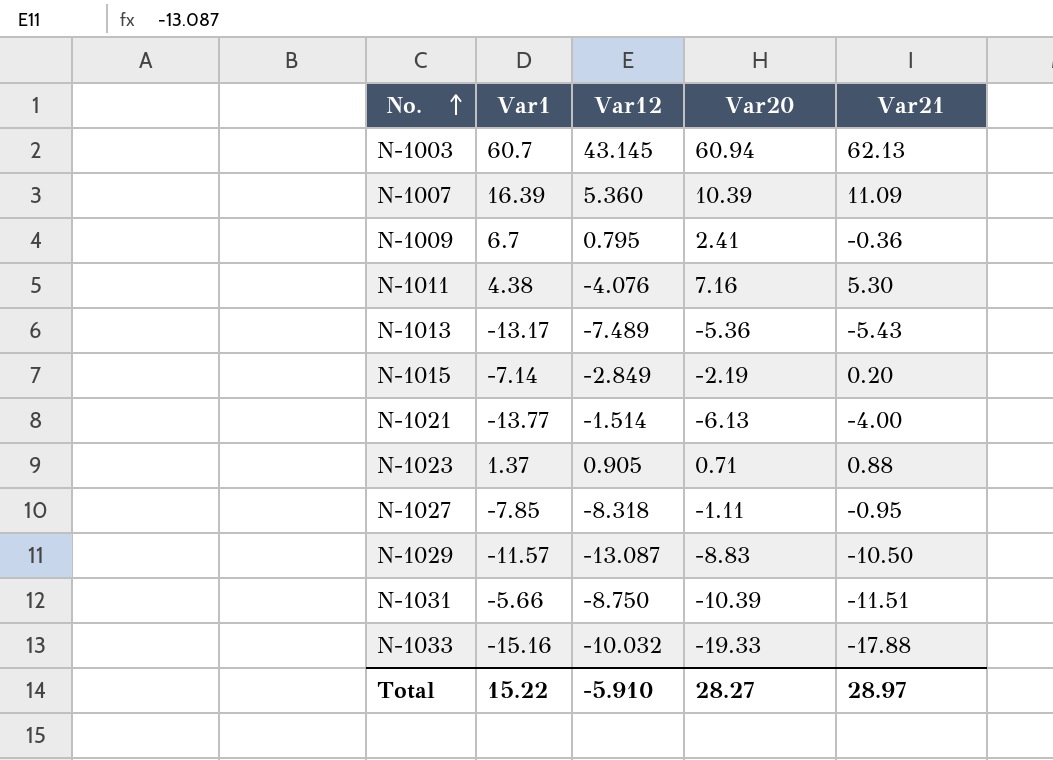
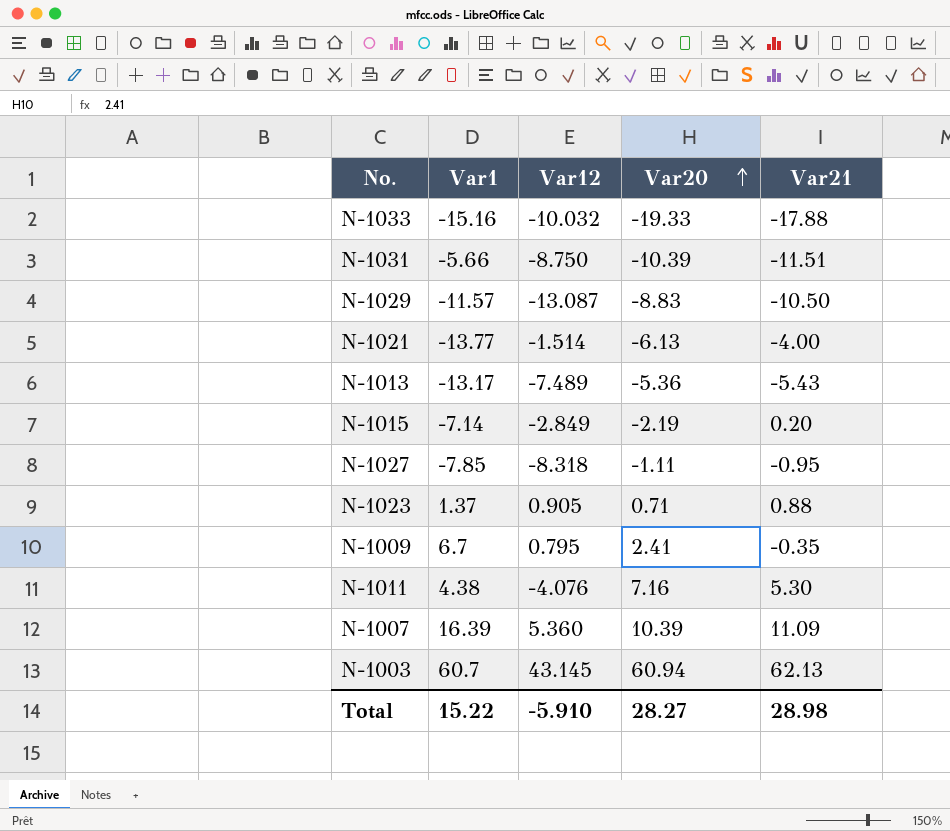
row order: No. ascending -> Var20 ascending
N-1009 | Var21: -0.36 -> -0.35
Total | Var21: 28.97 -> 28.98

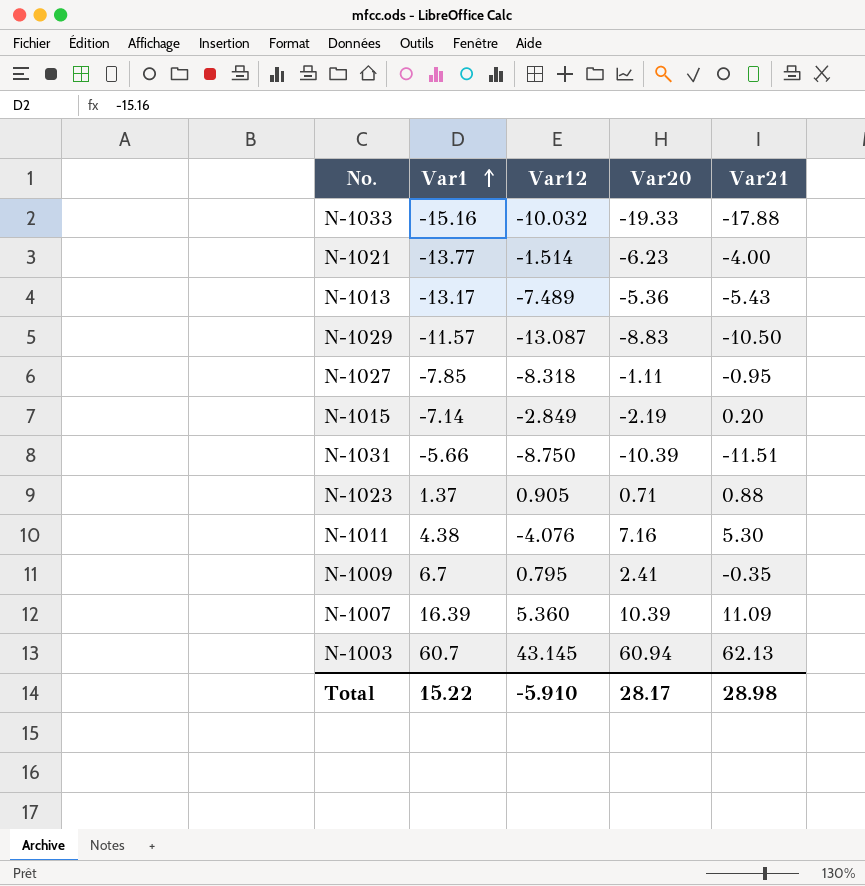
row order: Var20 ascending -> Var1 ascending
N-1021 | Var20: -6.13 -> -6.23
Total | Var20: 28.27 -> 28.17

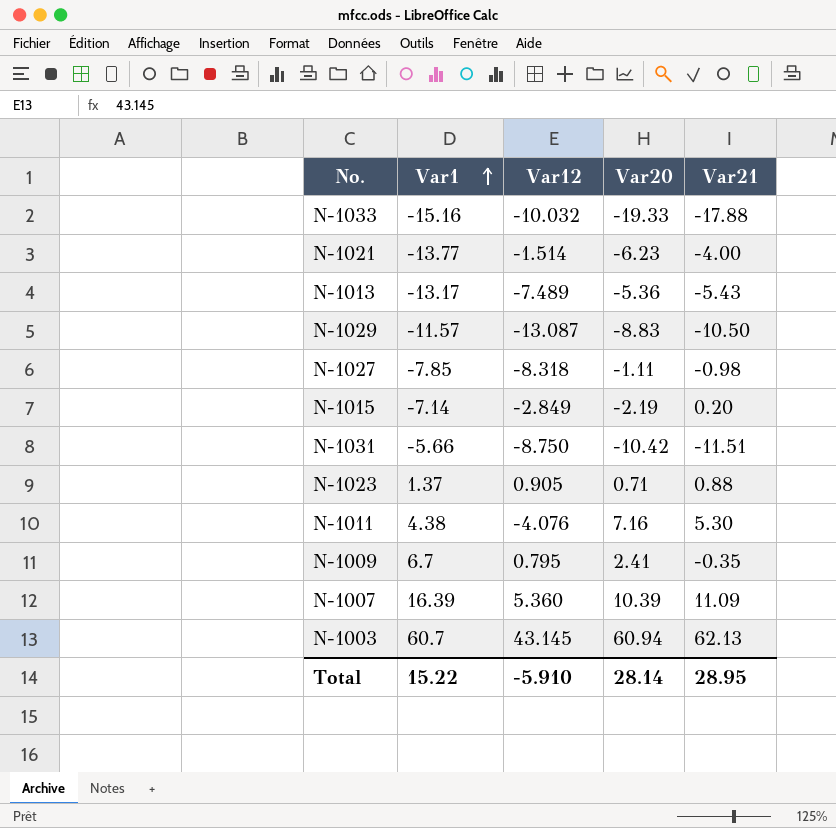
N-1027 | Var21: -0.95 -> -0.98
N-1031 | Var20: -10.39 -> -10.42
Total | Var20: 28.17 -> 28.14
Total | Var21: 28.98 -> 28.95

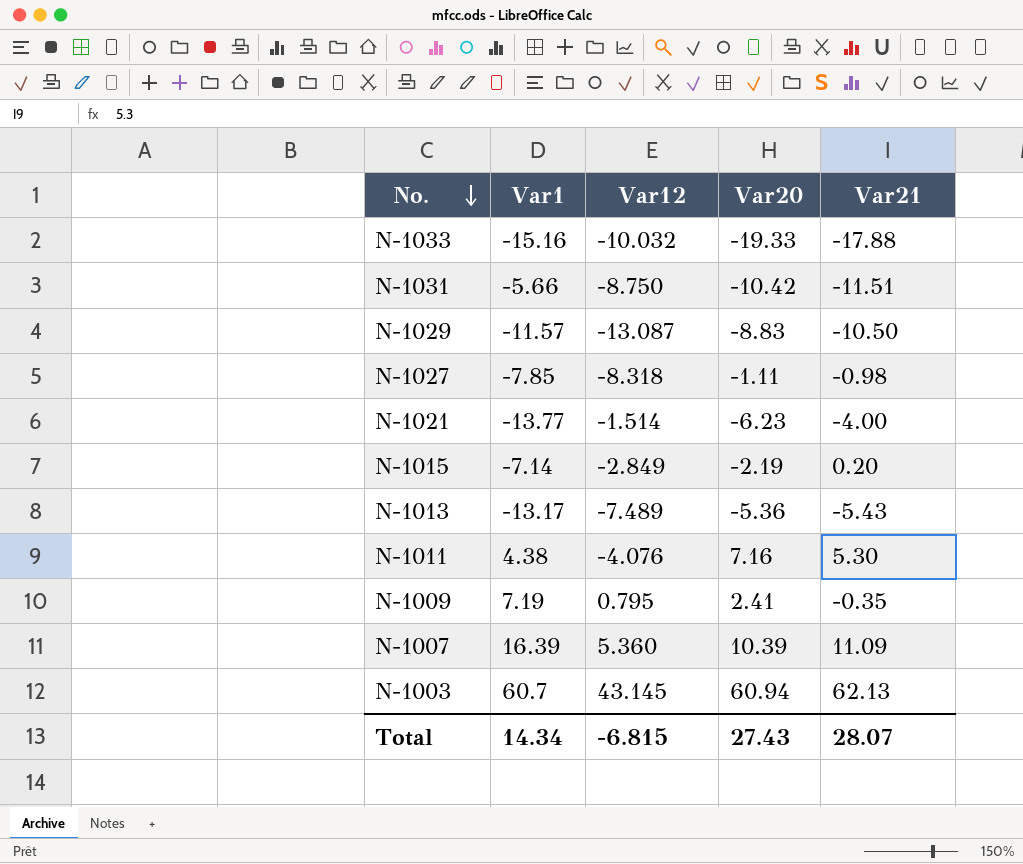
row order: Var1 ascending -> No. descending
row N-1023: 1.37 | 0.905 | 0.71 | 0.88 -> none
N-1009 | Var1: 6.7 -> 7.19
Total | Var1: 15.22 -> 14.34
Total | Var12: -5.910 -> -6.815
Total | Var20: 28.14 -> 27.43
Total | Var21: 28.95 -> 28.07

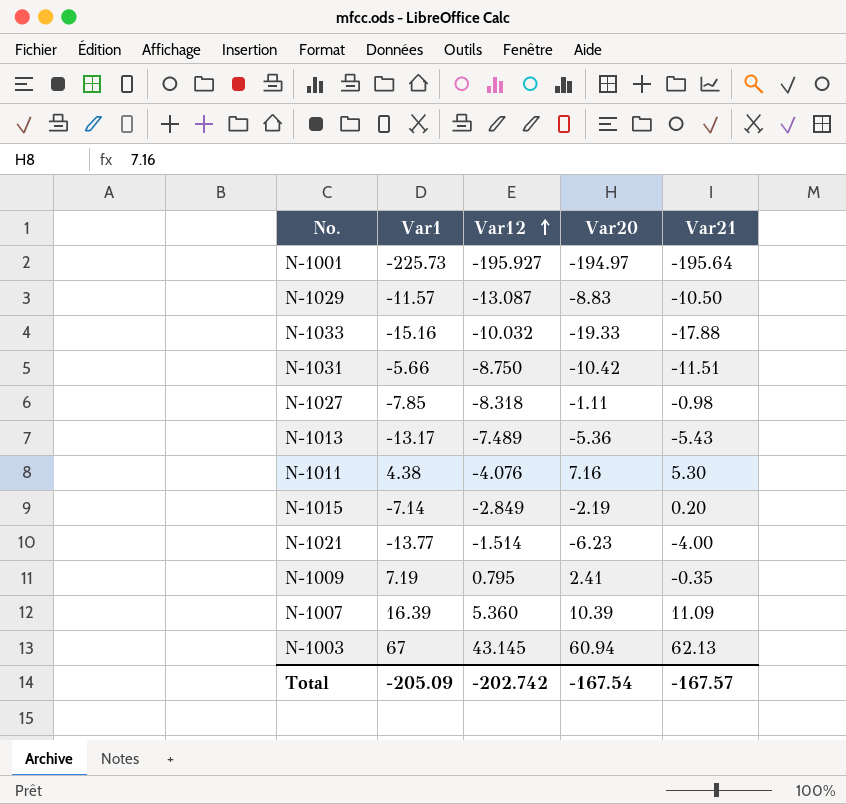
row order: No. descending -> Var12 ascending
row N-1001: none -> -225.73 | -195.927 | -194.97 | -195.64
N-1003 | Var1: 60.7 -> 67
Total | Var1: 14.34 -> -205.09
Total | Var12: -6.815 -> -202.742
Total | Var20: 27.43 -> -167.54
Total | Var21: 28.07 -> -167.57

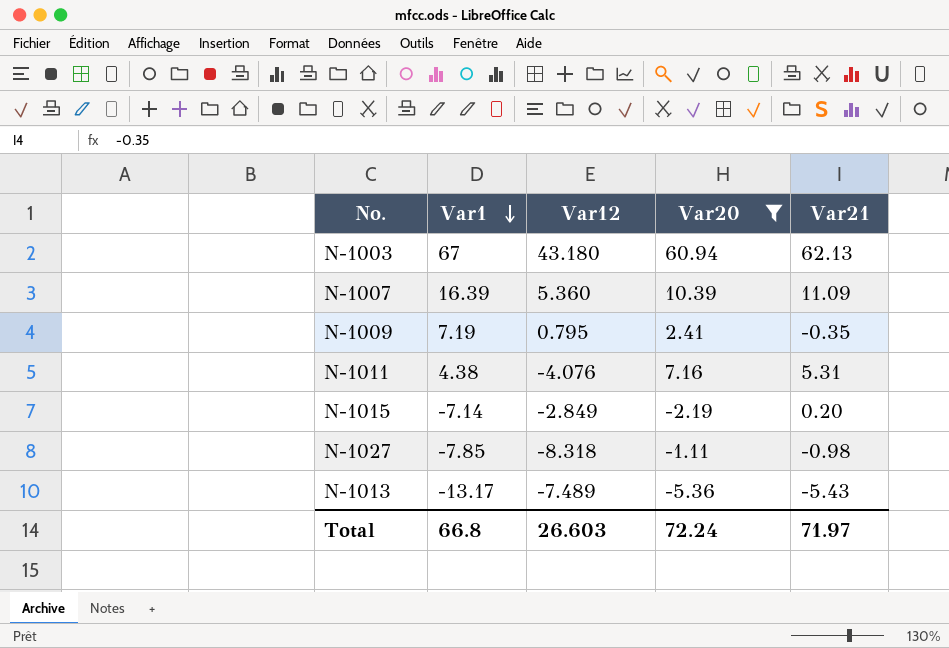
filter: none -> Var20 >= -5.36
row order: Var12 ascending -> Var1 descending
N-1003 | Var12: 43.145 -> 43.180
N-1011 | Var21: 5.30 -> 5.31
Total | Var1: -205.09 -> 66.8
Total | Var12: -202.742 -> 26.603
Total | Var20: -167.54 -> 72.24
Total | Var21: -167.57 -> 71.97

